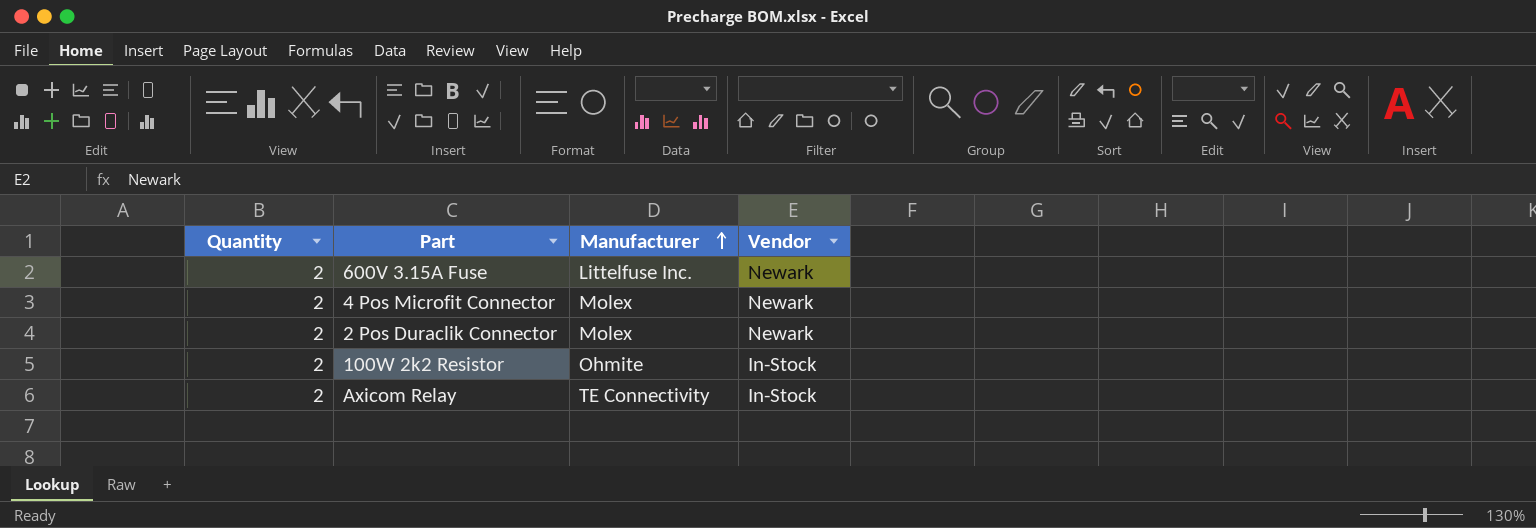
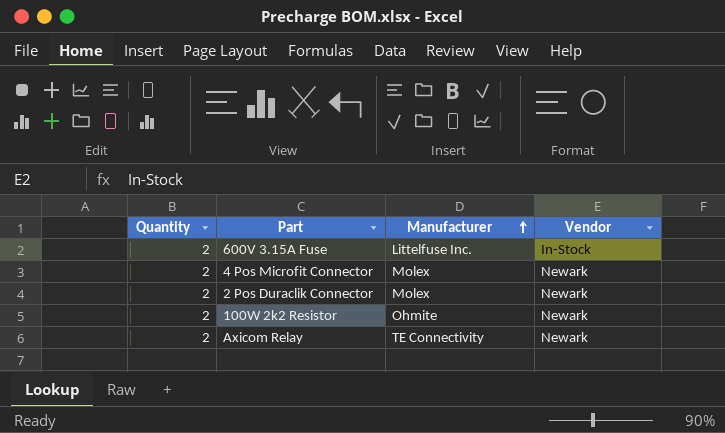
600V 3.15A Fuse | Vendor: Newark -> In-Stock
100W 2k2 Resistor | Vendor: In-Stock -> Newark
Axicom Relay | Vendor: In-Stock -> Newark

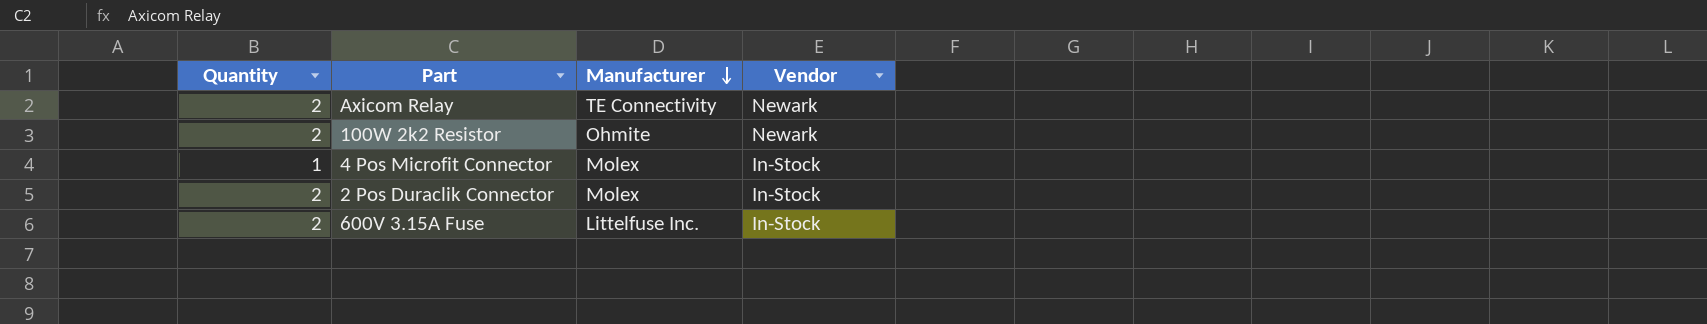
row order: Manufacturer ascending -> Manufacturer descending
4 Pos Microfit Connector | Quantity: 2 -> 1
4 Pos Microfit Connector | Vendor: Newark -> In-Stock
2 Pos Duraclik Connector | Vendor: Newark -> In-Stock

